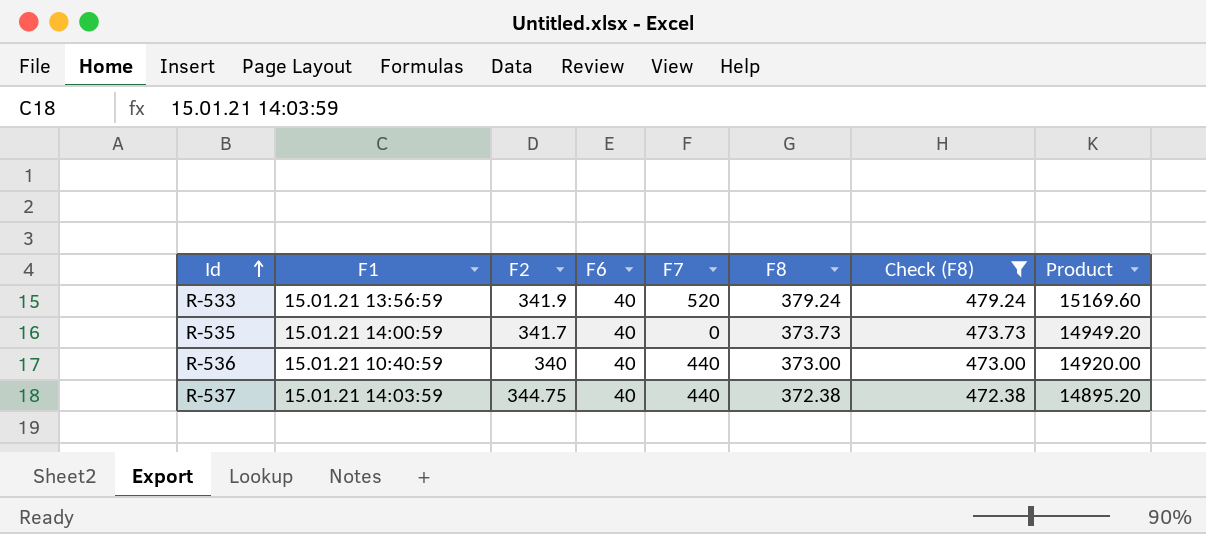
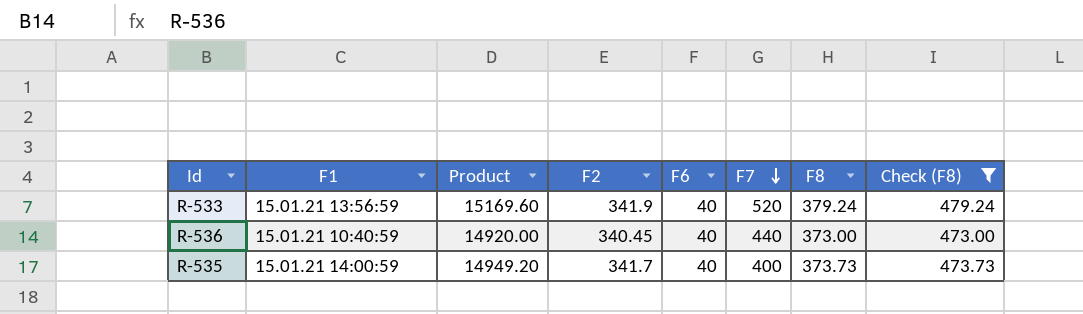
row order: Id ascending -> F7 descending
column Product | position: 8 -> 3
row R-537: 15.01.21 14:03:59 | 344.75 | 40 | 440 | 372.38 | 472.38 | 14895.20 -> none
R-536 | F2: 340 -> 340.45
R-535 | F7: 0 -> 400

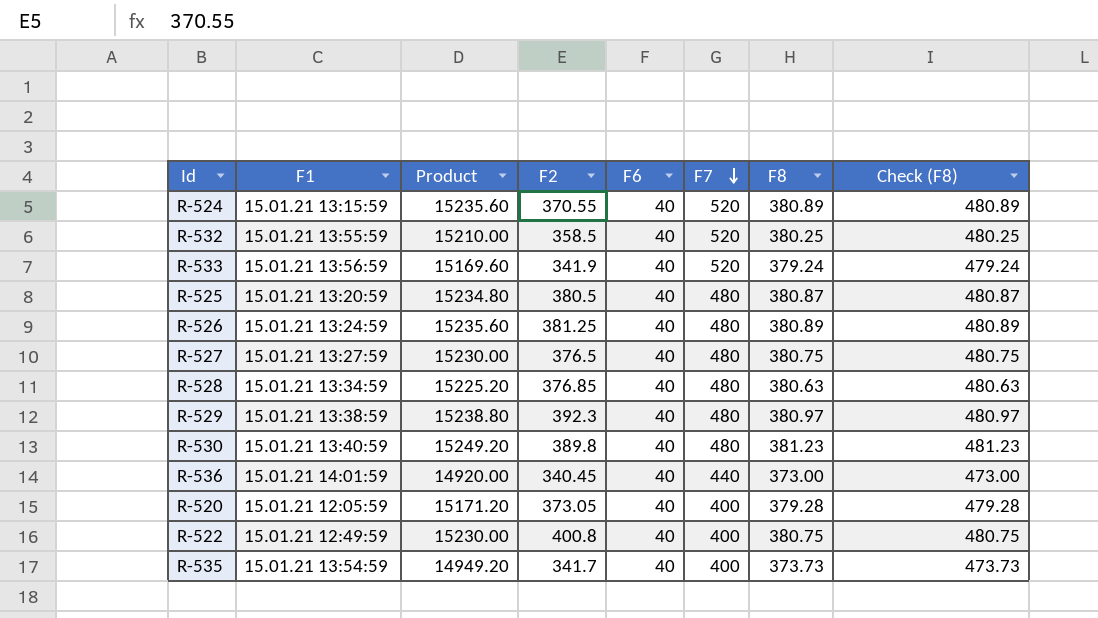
filter: Check (F8) <= 479.24 -> none
R-536 | F1: 15.01.21 10:40:59 -> 15.01.21 14:01:59
R-535 | F1: 15.01.21 14:00:59 -> 15.01.21 13:54:59

